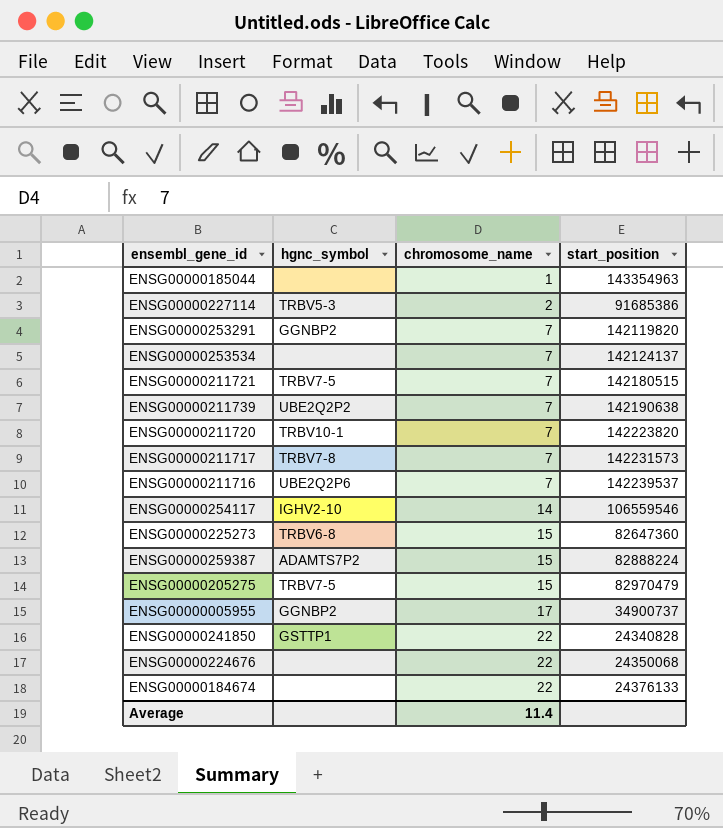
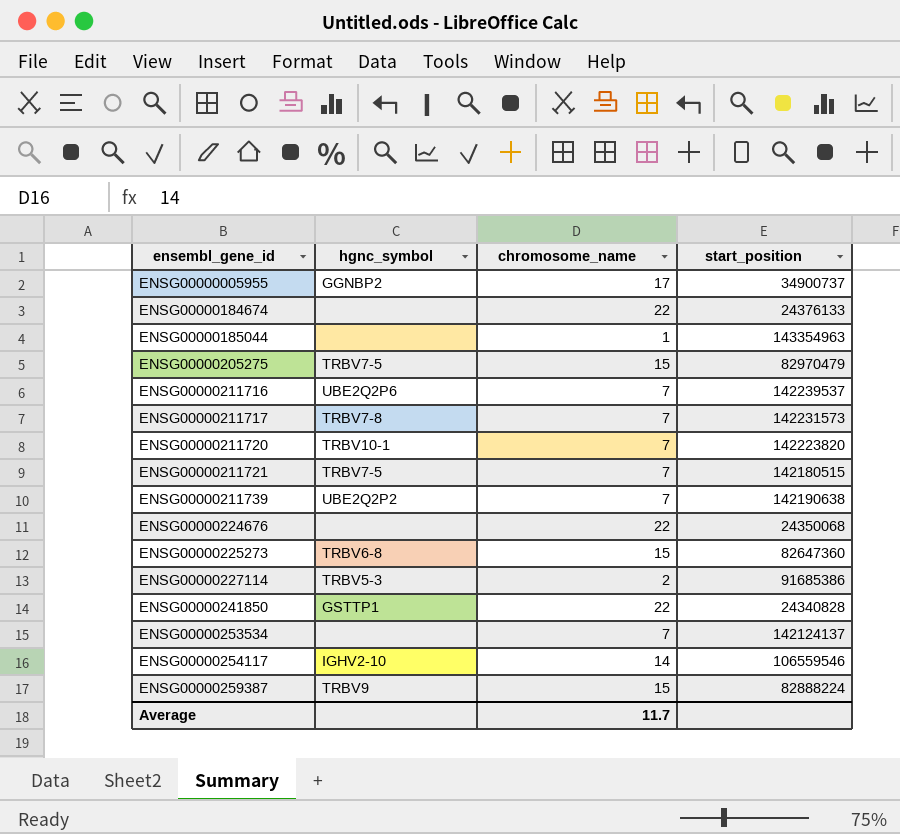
row order: chromosome_name ascending -> ensembl_gene_id ascending
row ENSG00000253291: GGNBP2 | 7 | 142119820 -> none
ENSG00000259387 | hgnc_symbol: ADAMTS7P2 -> TRBV9
Average | chromosome_name: 11.4 -> 11.7

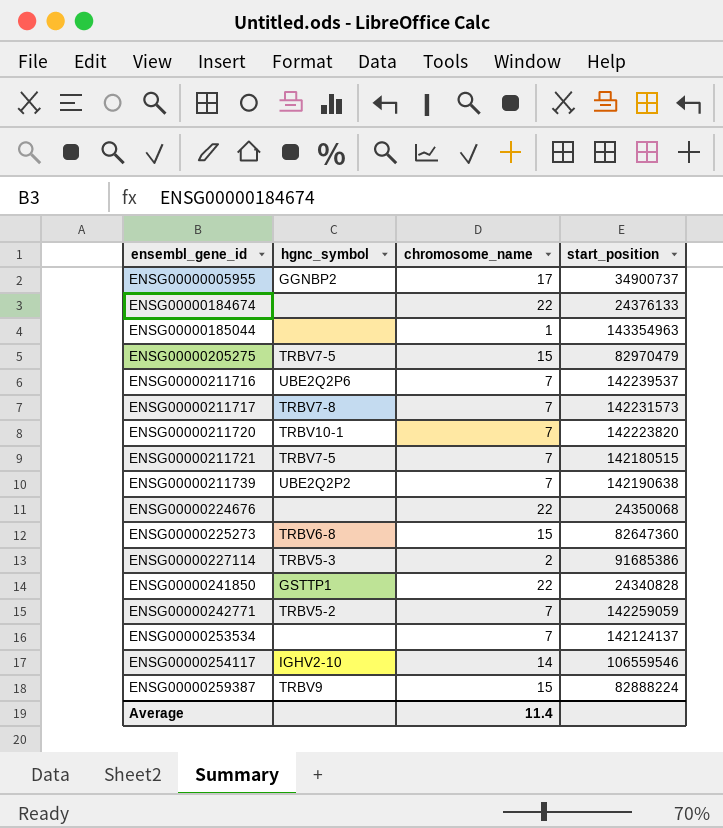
row ENSG00000242771: none -> TRBV5-2 | 7 | 142259059
Average | chromosome_name: 11.7 -> 11.4

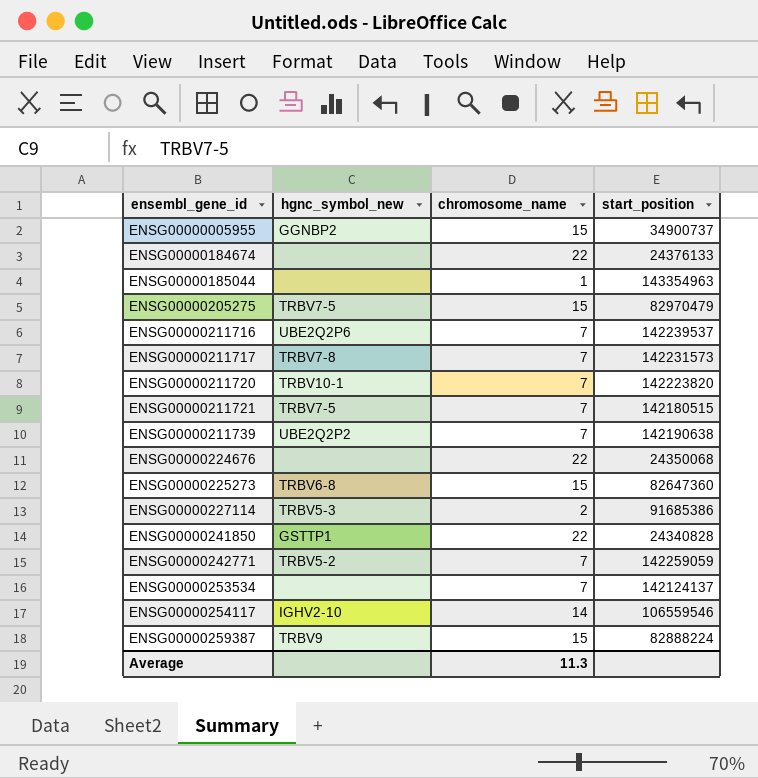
column name: hgnc_symbol -> hgnc_symbol_new
ENSG00000005955 | chromosome_name: 17 -> 15
Average | chromosome_name: 11.4 -> 11.3

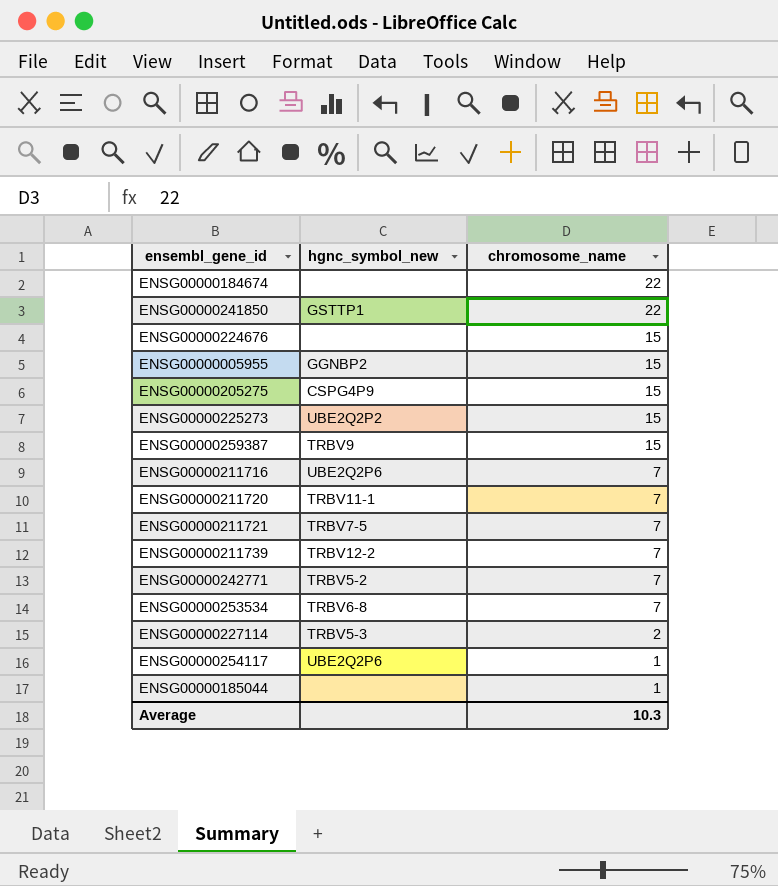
row order: ensembl_gene_id ascending -> chromosome_name descending
column start_position | position: 4 -> none
row ENSG00000211717: TRBV7-8 | 7 | 142231573 -> none
ENSG00000224676 | chromosome_name: 22 -> 15
ENSG00000205275 | hgnc_symbol_new: TRBV7-5 -> CSPG4P9
ENSG00000225273 | hgnc_symbol_new: TRBV6-8 -> UBE2Q2P2
ENSG00000211720 | hgnc_symbol_new: TRBV10-1 -> TRBV11-1
ENSG00000211739 | hgnc_symbol_new: UBE2Q2P2 -> TRBV12-2
ENSG00000253534 | hgnc_symbol_new: none -> TRBV6-8
ENSG00000254117 | hgnc_symbol_new: IGHV2-10 -> UBE2Q2P6
ENSG00000254117 | chromosome_name: 14 -> 1
Average | chromosome_name: 11.3 -> 10.3

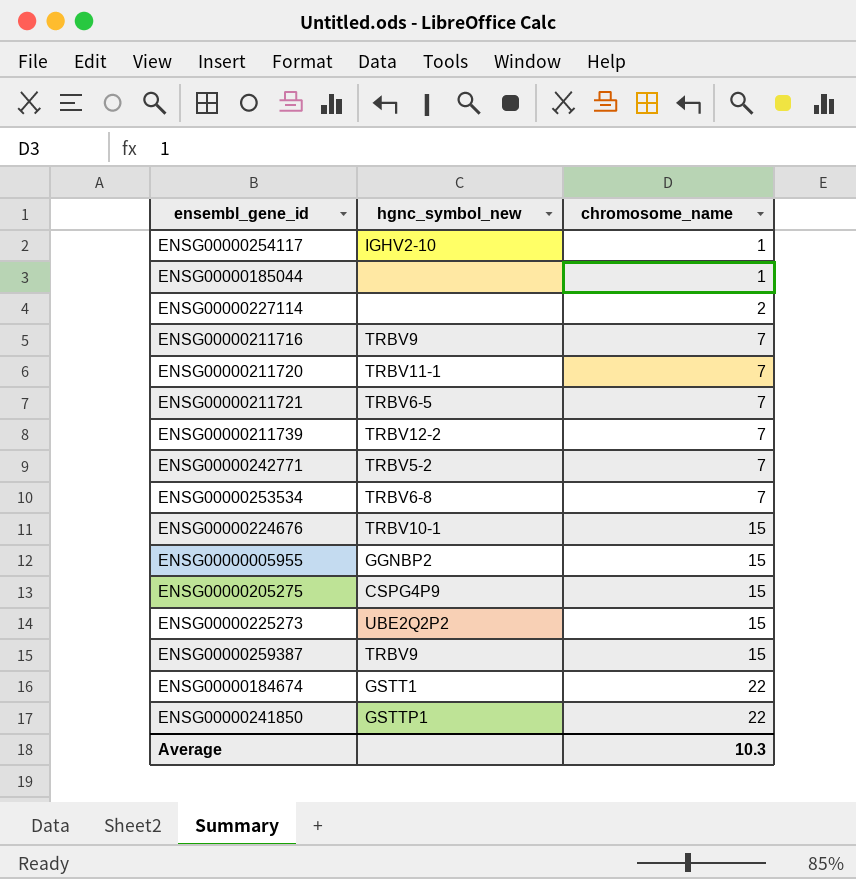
row order: chromosome_name descending -> chromosome_name ascending
ENSG00000254117 | hgnc_symbol_new: UBE2Q2P6 -> IGHV2-10
ENSG00000227114 | hgnc_symbol_new: TRBV5-3 -> none
ENSG00000211716 | hgnc_symbol_new: UBE2Q2P6 -> TRBV9
ENSG00000211721 | hgnc_symbol_new: TRBV7-5 -> TRBV6-5
ENSG00000224676 | hgnc_symbol_new: none -> TRBV10-1
ENSG00000184674 | hgnc_symbol_new: none -> GSTT1

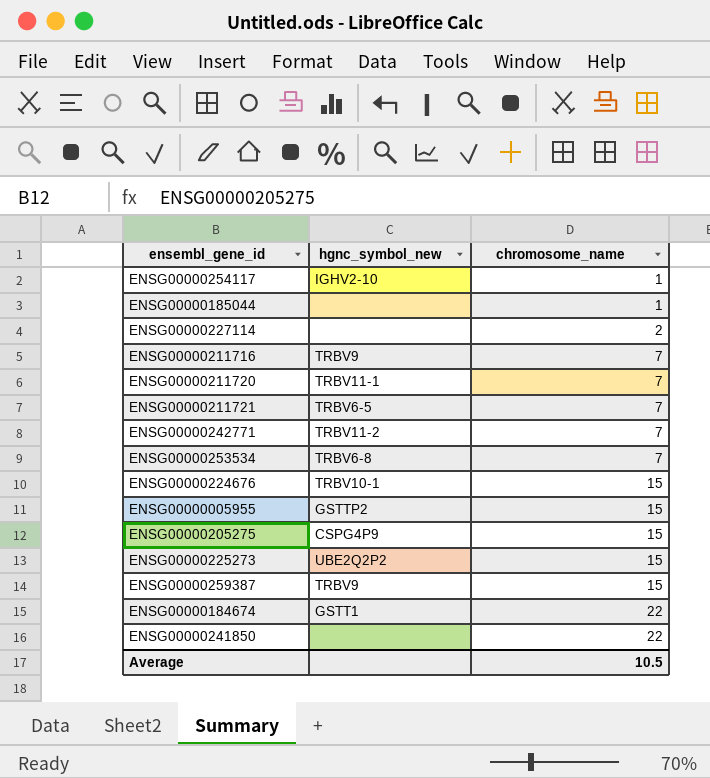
row ENSG00000211739: TRBV12-2 | 7 -> none
ENSG00000242771 | hgnc_symbol_new: TRBV5-2 -> TRBV11-2
ENSG00000005955 | hgnc_symbol_new: GGNBP2 -> GSTTP2
ENSG00000241850 | hgnc_symbol_new: GSTTP1 -> none
Average | chromosome_name: 10.3 -> 10.5

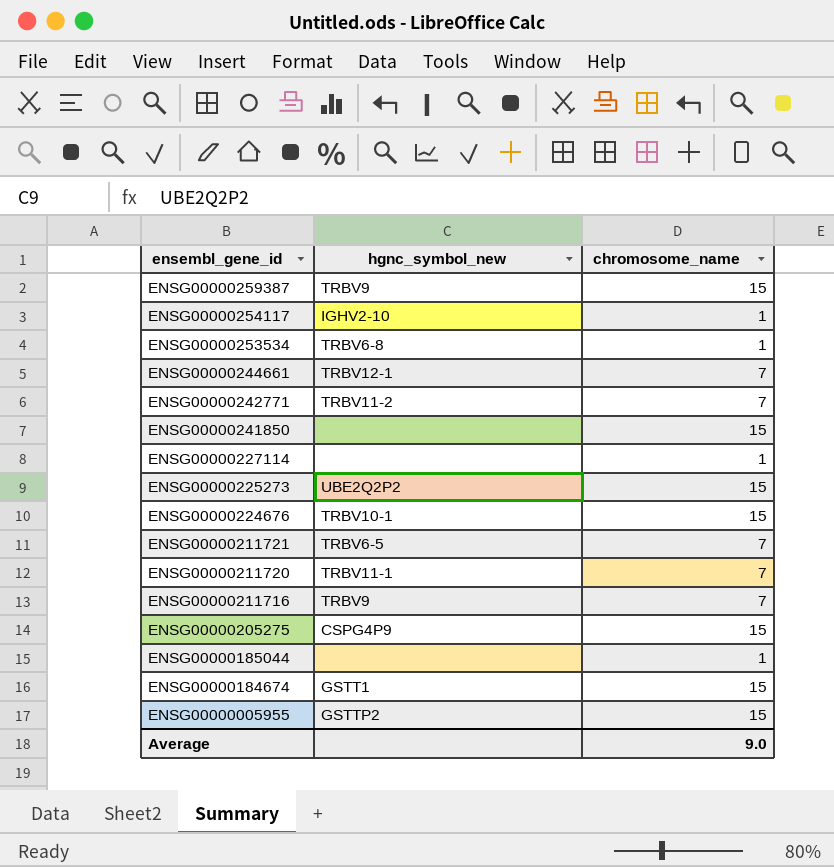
row order: chromosome_name ascending -> ensembl_gene_id descending
ENSG00000253534 | chromosome_name: 7 -> 1
row ENSG00000244661: none -> TRBV12-1 | 7
ENSG00000241850 | chromosome_name: 22 -> 15
ENSG00000227114 | chromosome_name: 2 -> 1
ENSG00000184674 | chromosome_name: 22 -> 15
Average | chromosome_name: 10.5 -> 9.0

